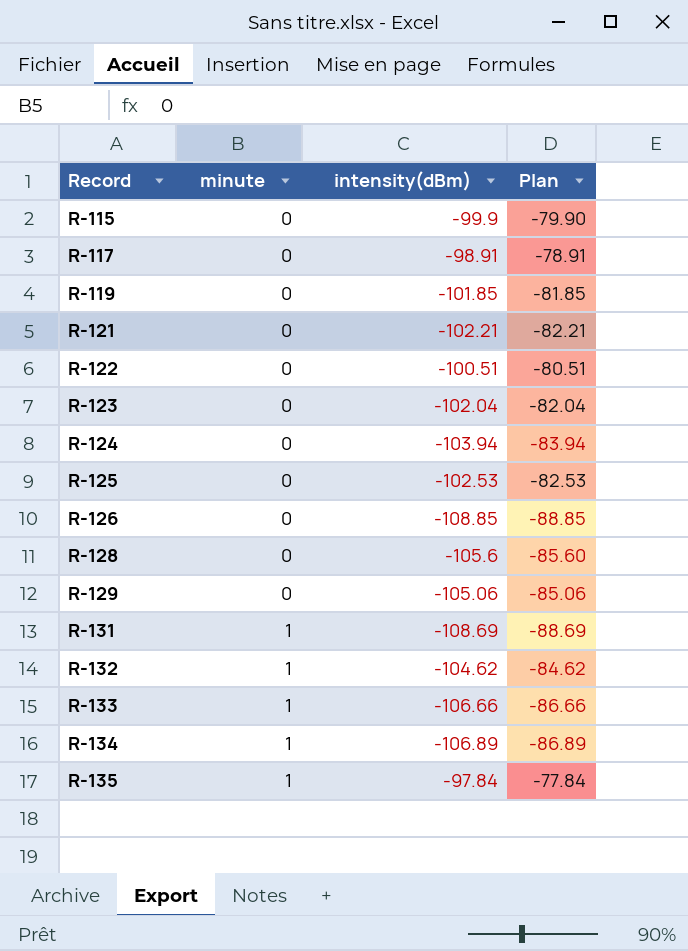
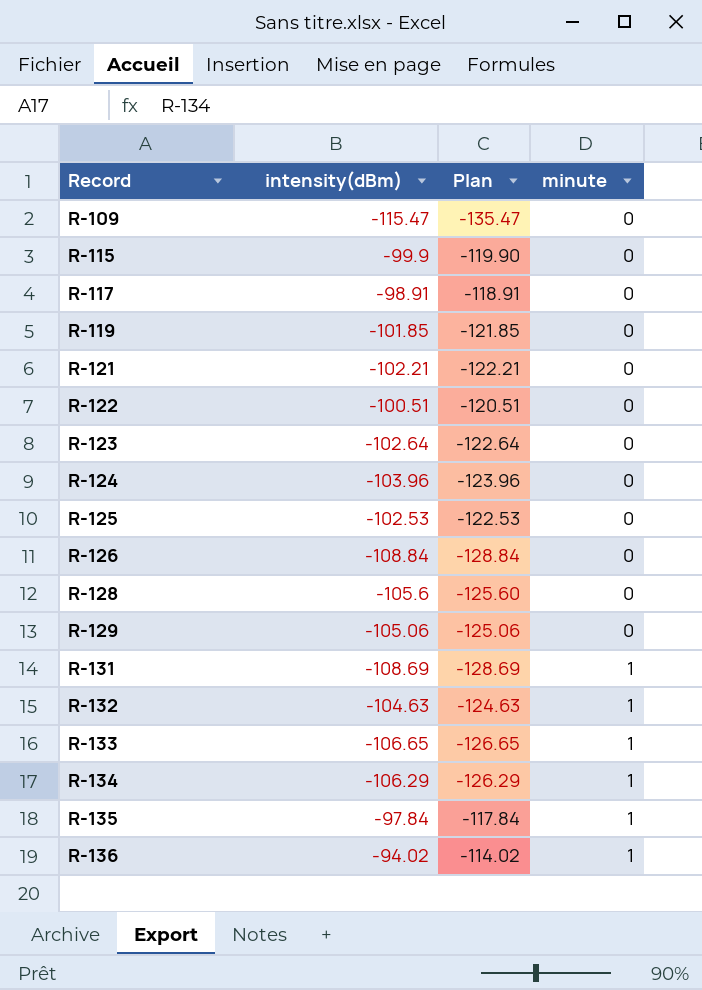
column Plan | formula: [intensity(dBm)] + 20 -> [intensity(dBm)] - 20
column minute | position: 2 -> 4
row R-109: none -> -115.47 | -135.47 | 0
R-123 | intensity(dBm): -102.04 -> -102.64
R-124 | intensity(dBm): -103.94 -> -103.96
R-126 | intensity(dBm): -108.85 -> -108.84
R-132 | intensity(dBm): -104.62 -> -104.63
R-133 | intensity(dBm): -106.66 -> -106.65
R-134 | intensity(dBm): -106.89 -> -106.29
row R-136: none -> -94.02 | -114.02 | 1

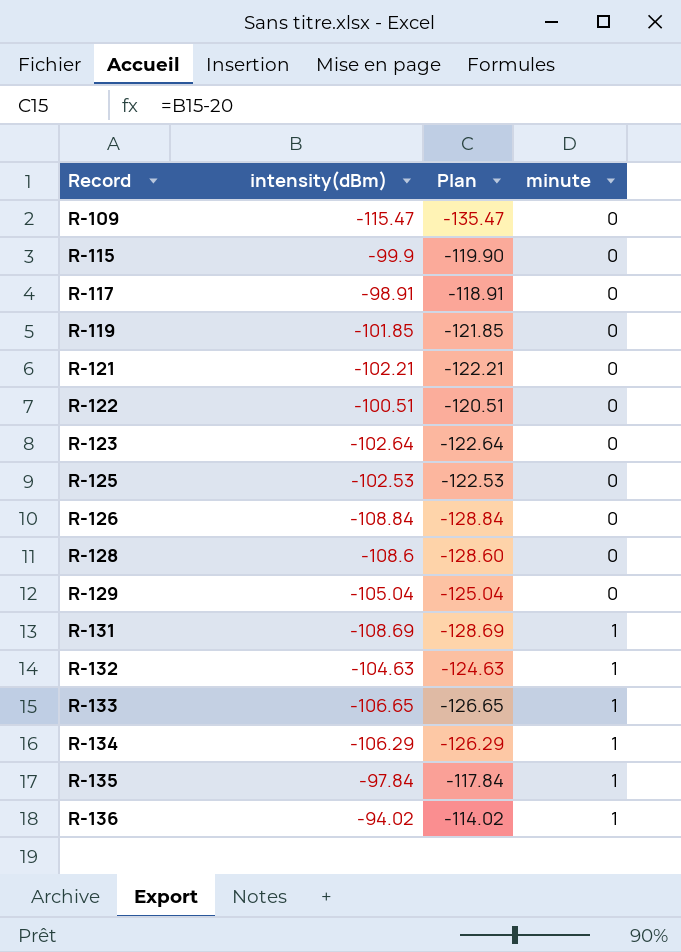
row R-124: -103.96 | -123.96 | 0 -> none
R-128 | intensity(dBm): -105.6 -> -108.6
R-128 | Plan: -125.60 -> -128.60
R-129 | intensity(dBm): -105.06 -> -105.04
R-129 | Plan: -125.06 -> -125.04

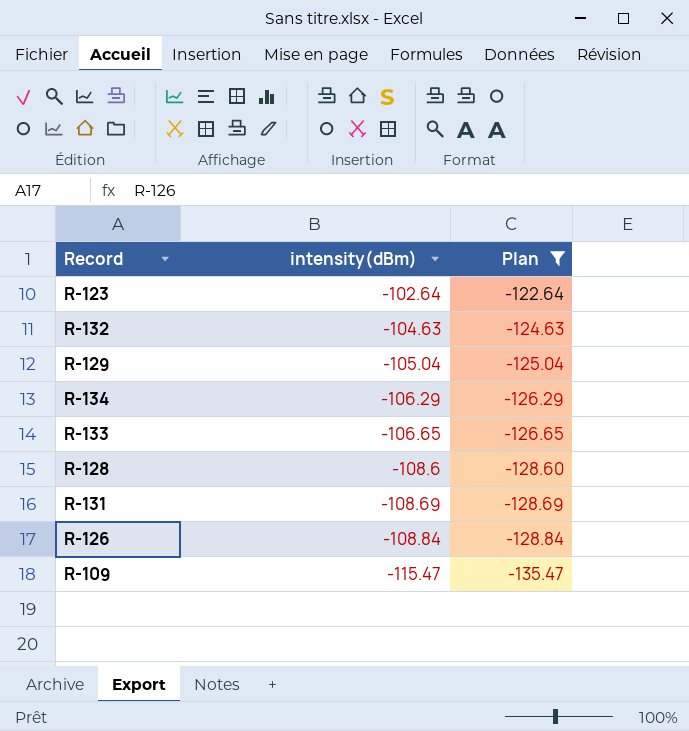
filter: none -> Plan <= -122.64
row order: Record ascending -> intensity(dBm) descending
column minute | position: 4 -> none

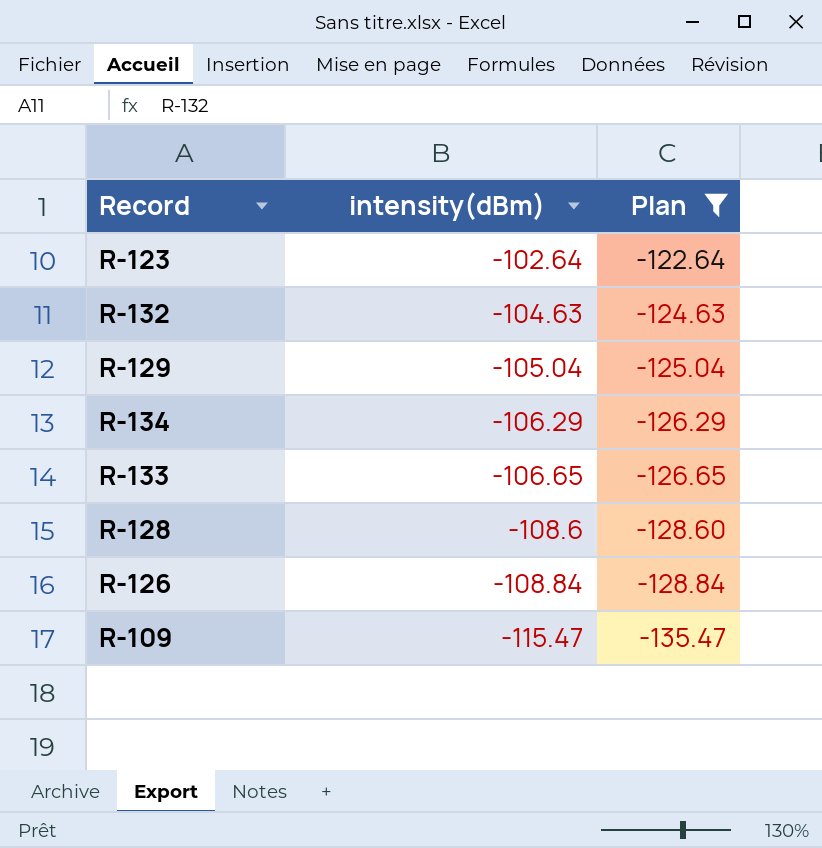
row R-131: -108.69 | -128.69 -> none

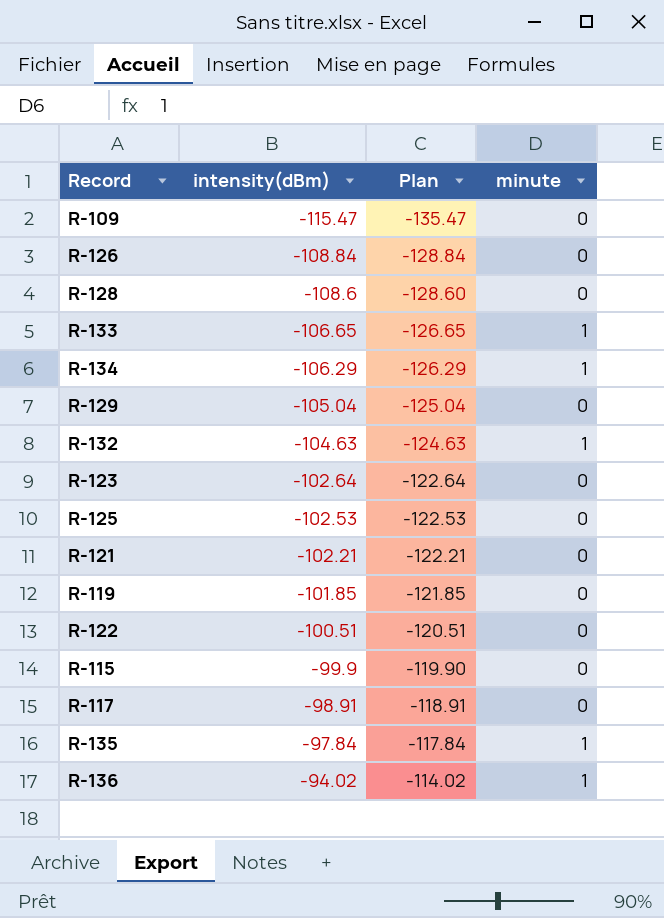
filter: Plan <= -122.64 -> none
row order: intensity(dBm) descending -> intensity(dBm) ascending
column minute | position: none -> 4

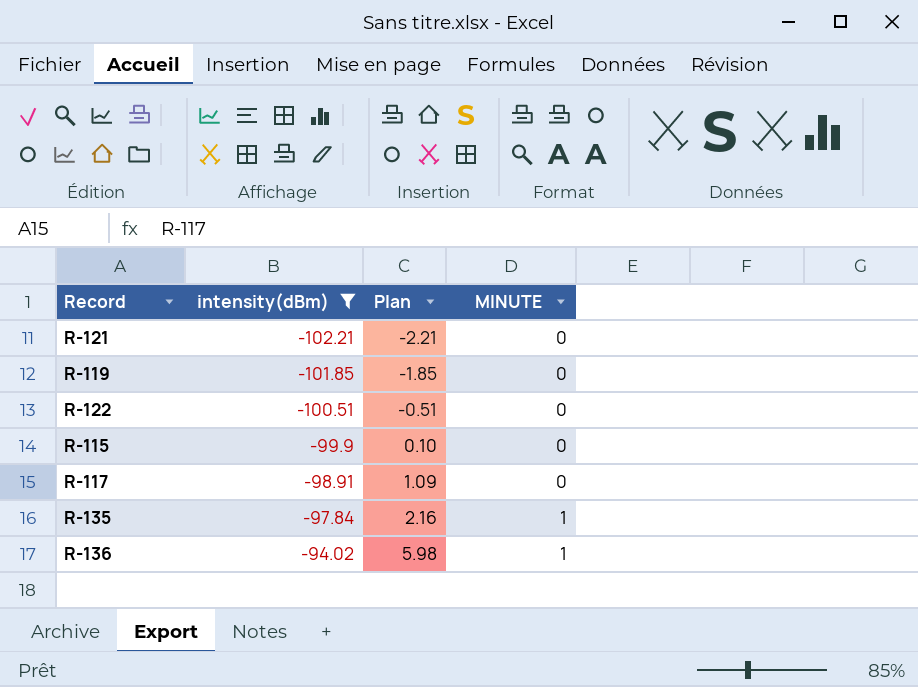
filter: none -> intensity(dBm) >= -102.21
column Plan | formula: [intensity(dBm)] - 20 -> [intensity(dBm)] + 100
column name: minute -> MINUTE

